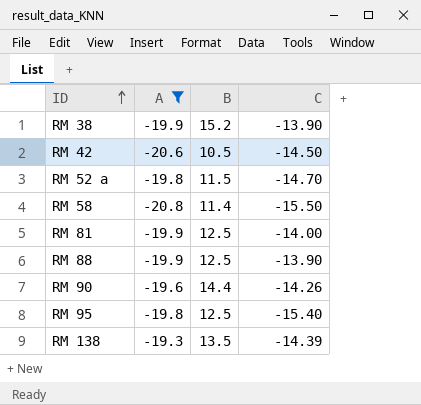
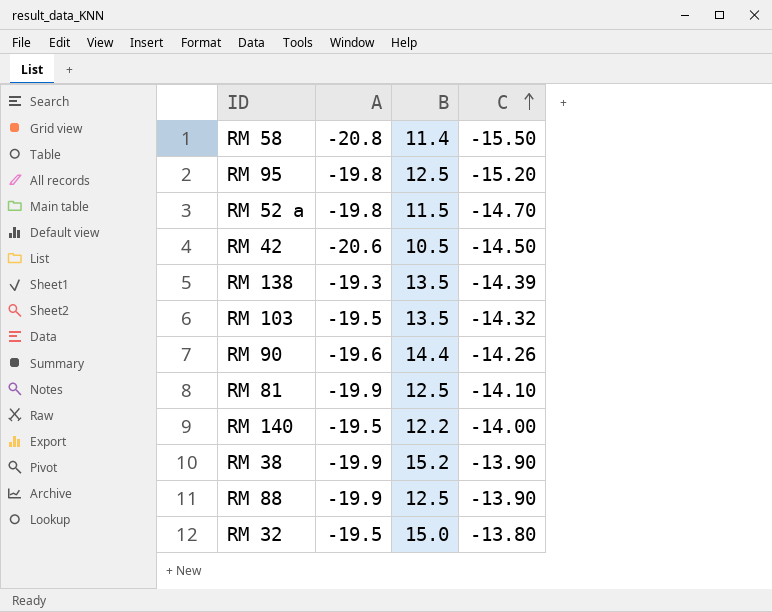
filter: A != -19.5 -> none
row order: ID ascending -> C ascending
RM 95 | C: -15.40 -> -15.20
RM 81 | C: -14.00 -> -14.10

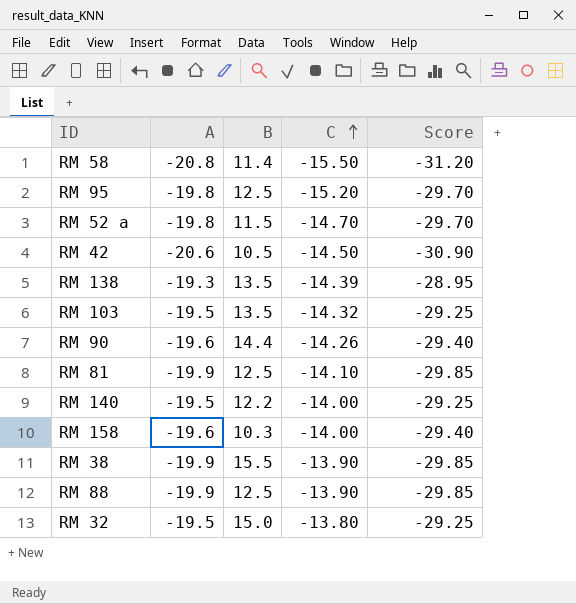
column Score | formula: none -> [A] * 1.5
row RM 158: none -> -19.6 | 10.3 | -14.00 | -29.40
RM 38 | B: 15.2 -> 15.5

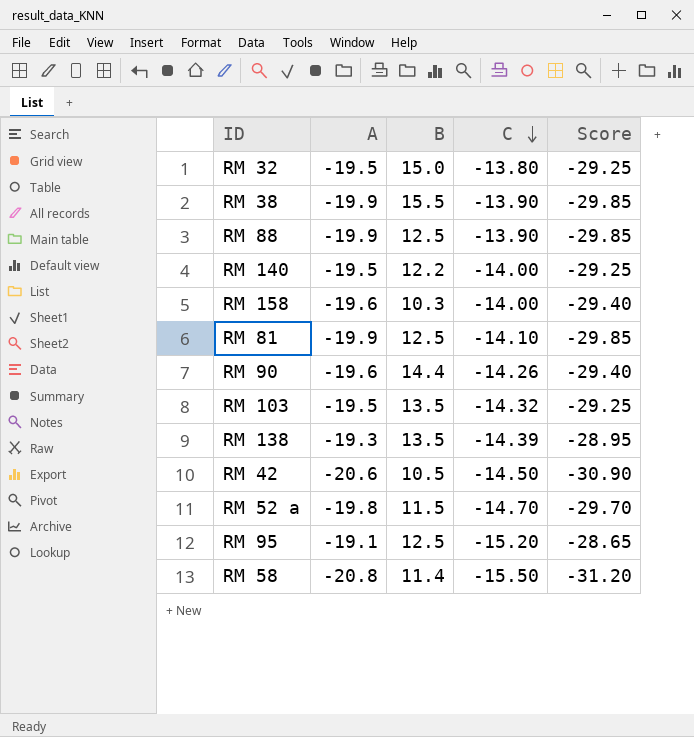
row order: C ascending -> C descending
RM 95 | A: -19.8 -> -19.1
RM 95 | Score: -29.70 -> -28.65

